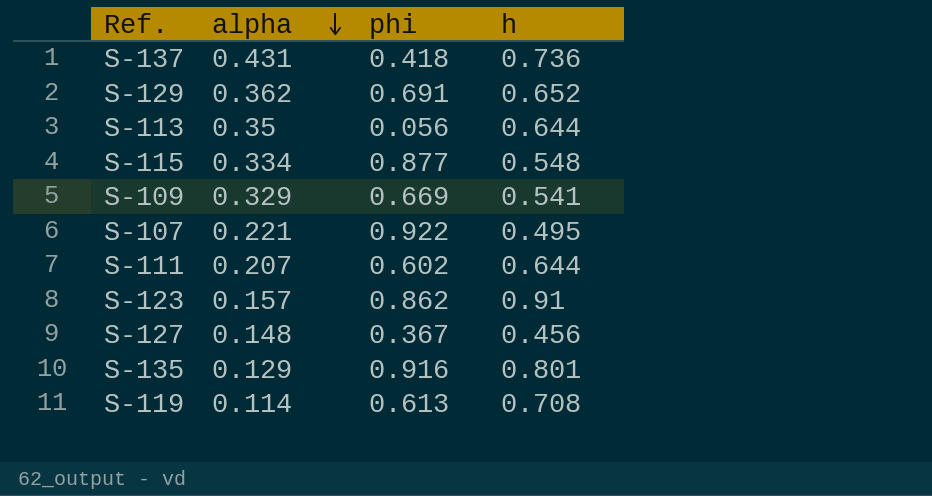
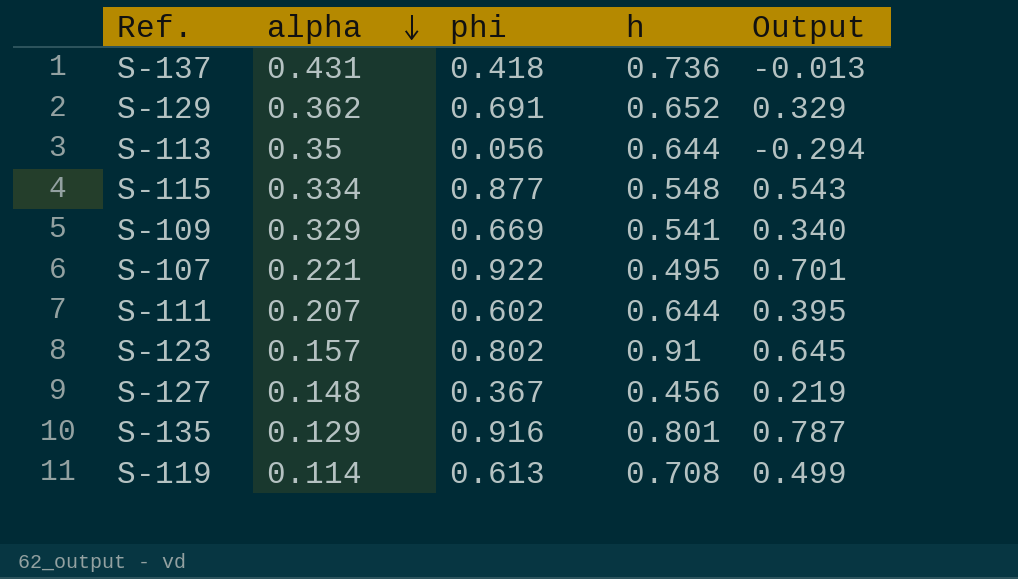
column Output | formula: none -> [phi] - [alpha]
S-123 | phi: 0.862 -> 0.802

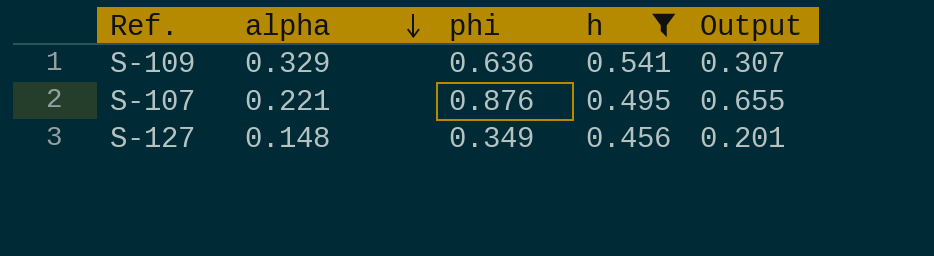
filter: none -> h <= 0.541
S-109 | phi: 0.669 -> 0.636
S-109 | Output: 0.340 -> 0.307
S-107 | phi: 0.922 -> 0.876
S-107 | Output: 0.701 -> 0.655
S-127 | phi: 0.367 -> 0.349
S-127 | Output: 0.219 -> 0.201

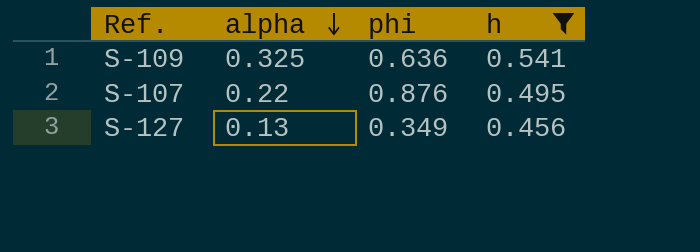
column Output | formula: [phi] - [alpha] -> none
S-109 | alpha: 0.329 -> 0.325
S-107 | alpha: 0.221 -> 0.22
S-127 | alpha: 0.148 -> 0.13

